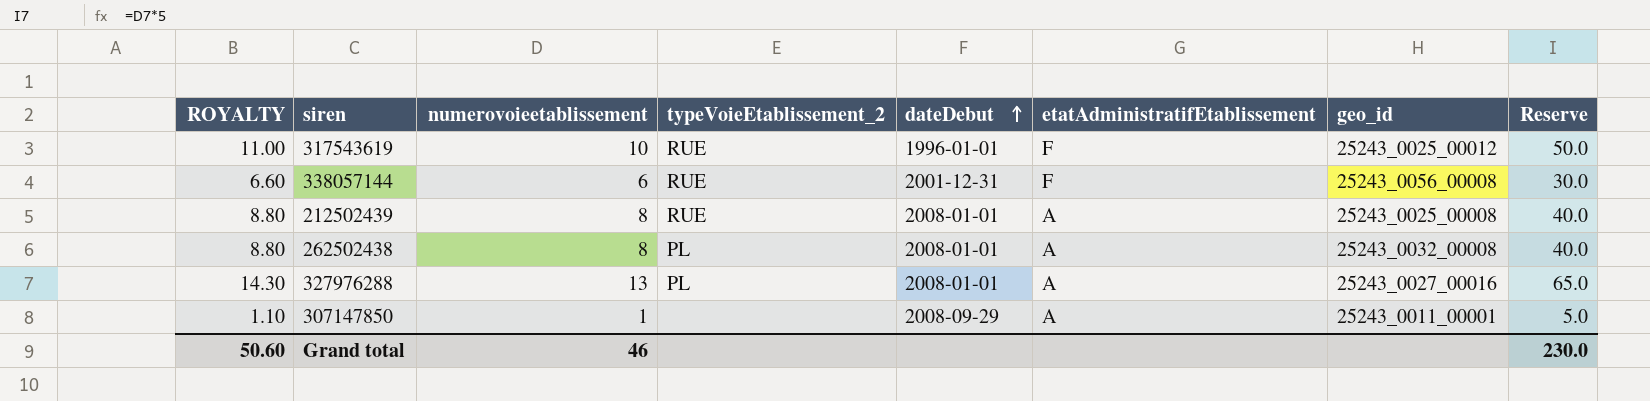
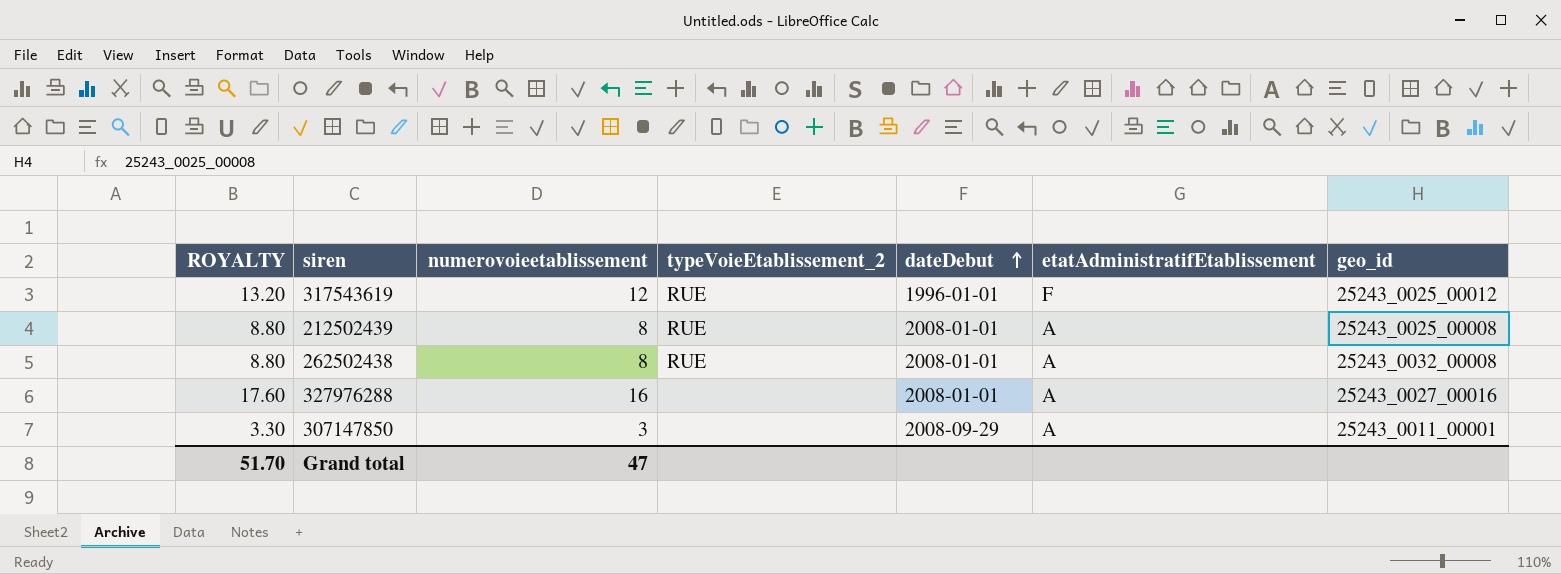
column Reserve | formula: [numerovoieetablissement] * 5 -> none
row 338057144: 6.60 | 6 | RUE | 2001-12-31 | F | 25243_0056_00008 | 30.0 -> none
317543619 | ROYALTY: 11.00 -> 13.20
317543619 | numerovoieetablissement: 10 -> 12
262502438 | typeVoieEtablissement_2: PL -> RUE
327976288 | ROYALTY: 14.30 -> 17.60
327976288 | numerovoieetablissement: 13 -> 16
327976288 | typeVoieEtablissement_2: PL -> none
307147850 | ROYALTY: 1.10 -> 3.30
307147850 | numerovoieetablissement: 1 -> 3
Grand total | ROYALTY: 50.60 -> 51.70
Grand total | numerovoieetablissement: 46 -> 47

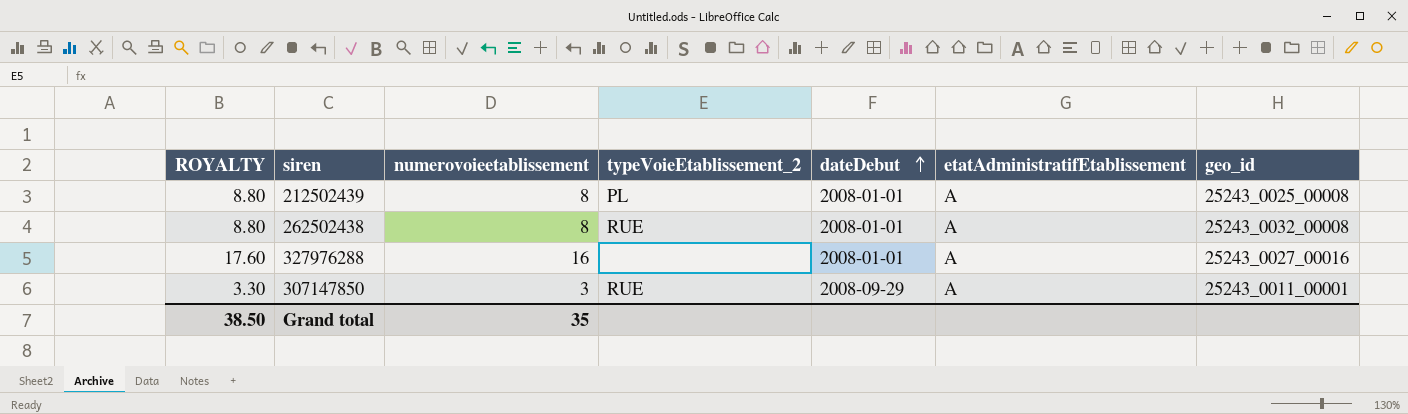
row 317543619: 13.20 | 12 | RUE | 1996-01-01 | F | 25243_0025_00012 -> none
212502439 | typeVoieEtablissement_2: RUE -> PL
307147850 | typeVoieEtablissement_2: none -> RUE
Grand total | ROYALTY: 51.70 -> 38.50
Grand total | numerovoieetablissement: 47 -> 35

